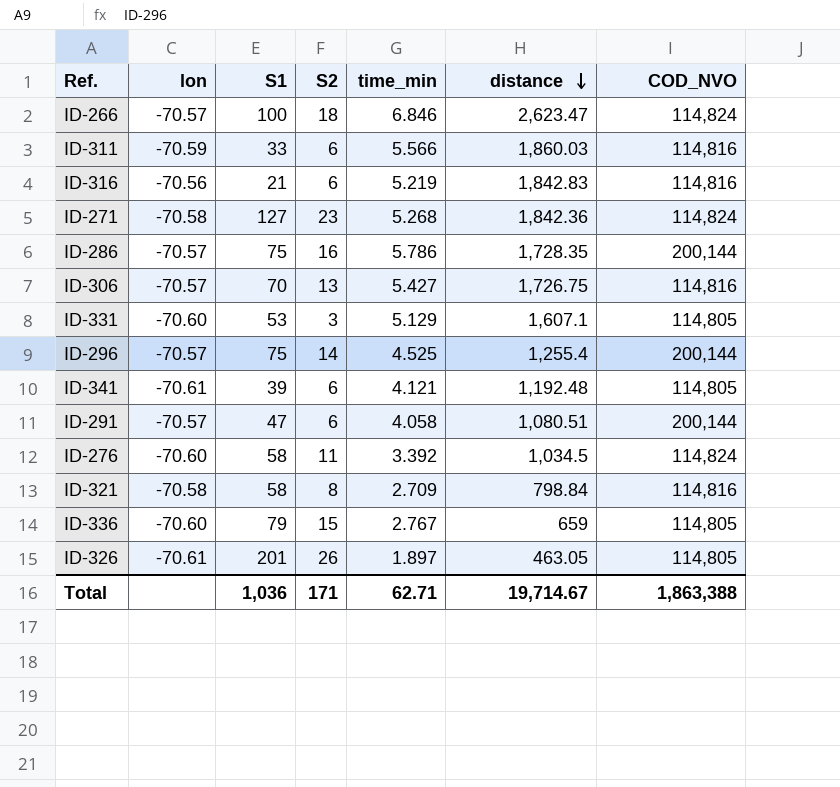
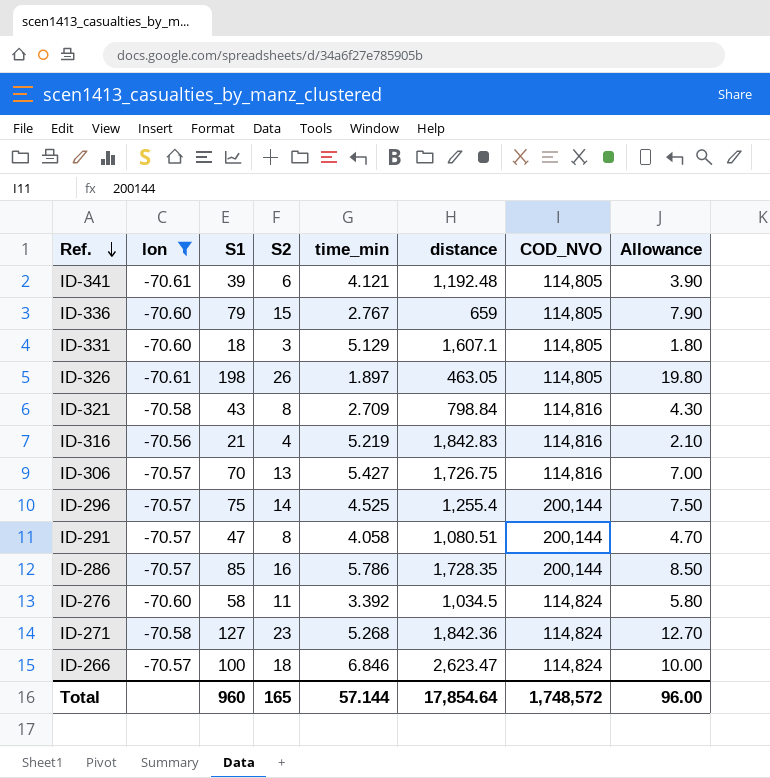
filter: none -> lon != -70.59
row order: distance descending -> Ref. descending
column Allowance | formula: none -> [S1] * 0.1
ID-331 | S1: 53 -> 18
ID-326 | S1: 201 -> 198
ID-321 | S1: 58 -> 43
ID-316 | S2: 6 -> 4
ID-291 | S2: 6 -> 8
ID-286 | S1: 75 -> 85
Total | S1: 1,036 -> 960
Total | S2: 171 -> 165
Total | time_min: 62.71 -> 57.144
Total | distance: 19,714.67 -> 17,854.64
Total | COD_NVO: 1,863,388 -> 1,748,572

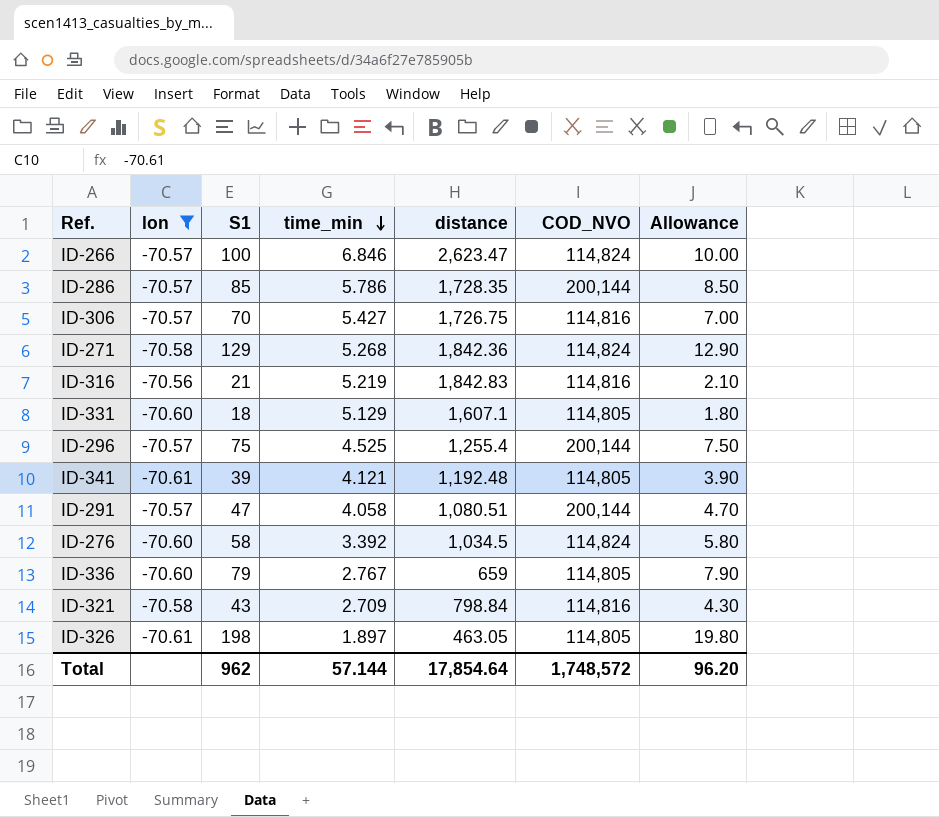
row order: Ref. descending -> time_min descending
column S2 | position: 4 -> none
ID-271 | S1: 127 -> 129
ID-271 | Allowance: 12.70 -> 12.90
Total | S1: 960 -> 962
Total | Allowance: 96.00 -> 96.20

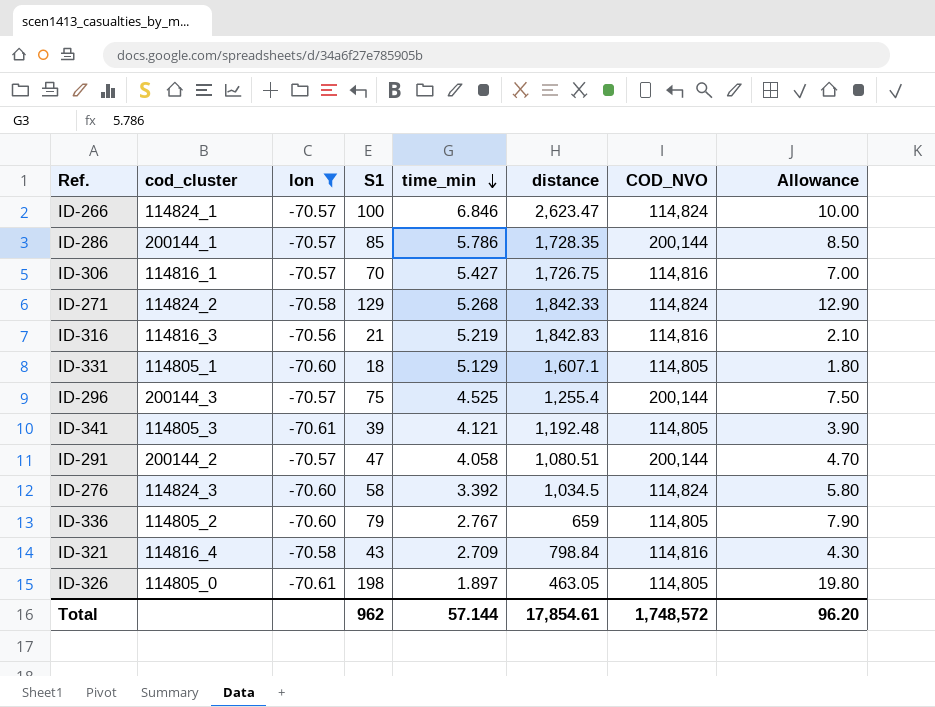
column cod_cluster | position: none -> 2
ID-271 | distance: 1,842.36 -> 1,842.33
Total | distance: 17,854.64 -> 17,854.61

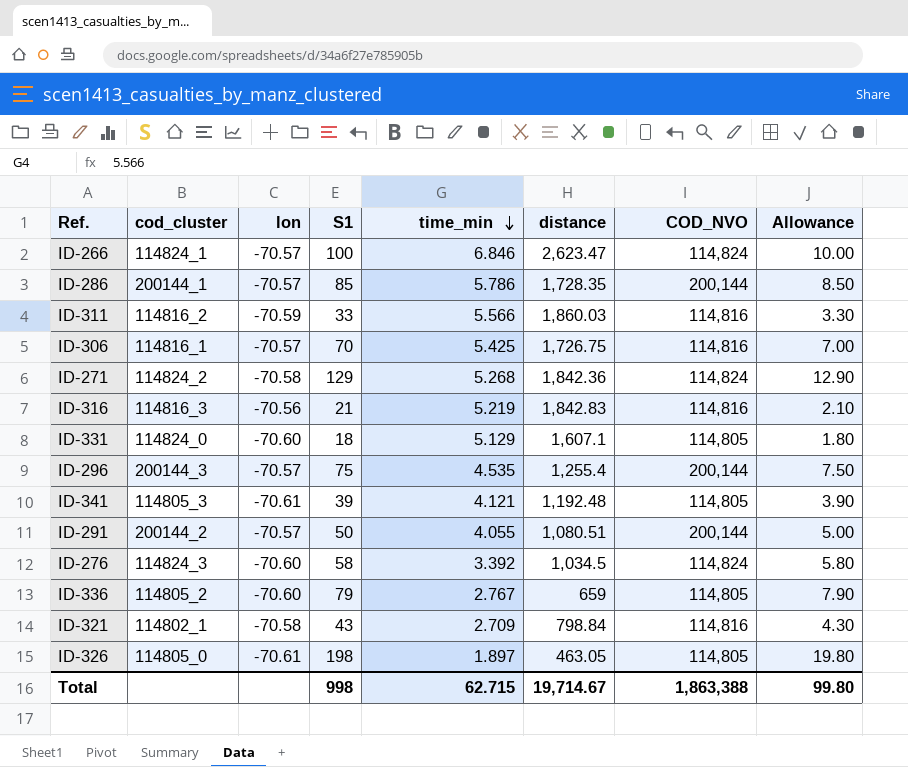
filter: lon != -70.59 -> none
ID-306 | time_min: 5.427 -> 5.425
ID-271 | distance: 1,842.33 -> 1,842.36
ID-331 | cod_cluster: 114805_1 -> 114824_0
ID-296 | time_min: 4.525 -> 4.535
ID-291 | S1: 47 -> 50
ID-291 | time_min: 4.058 -> 4.055
ID-291 | Allowance: 4.70 -> 5.00
ID-321 | cod_cluster: 114816_4 -> 114802_1
Total | S1: 962 -> 998
Total | time_min: 57.144 -> 62.715
Total | distance: 17,854.61 -> 19,714.67
Total | COD_NVO: 1,748,572 -> 1,863,388
Total | Allowance: 96.20 -> 99.80

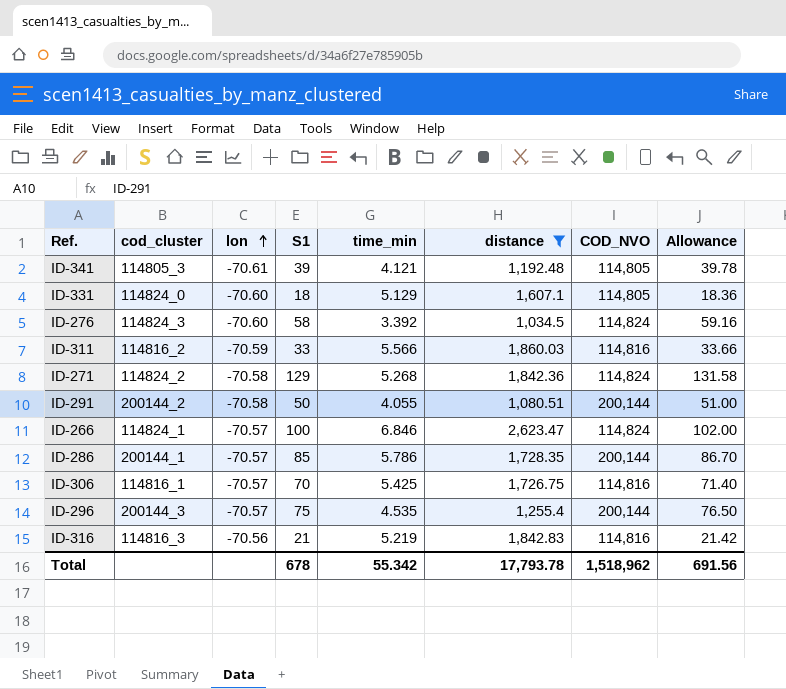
filter: none -> distance >= 1,034.5
row order: time_min descending -> lon ascending
column Allowance | formula: [S1] * 0.1 -> [S1] * 1.02
ID-291 | lon: -70.57 -> -70.58
Total | S1: 998 -> 678
Total | time_min: 62.715 -> 55.342
Total | distance: 19,714.67 -> 17,793.78
Total | COD_NVO: 1,863,388 -> 1,518,962
Total | Allowance: 99.80 -> 691.56

